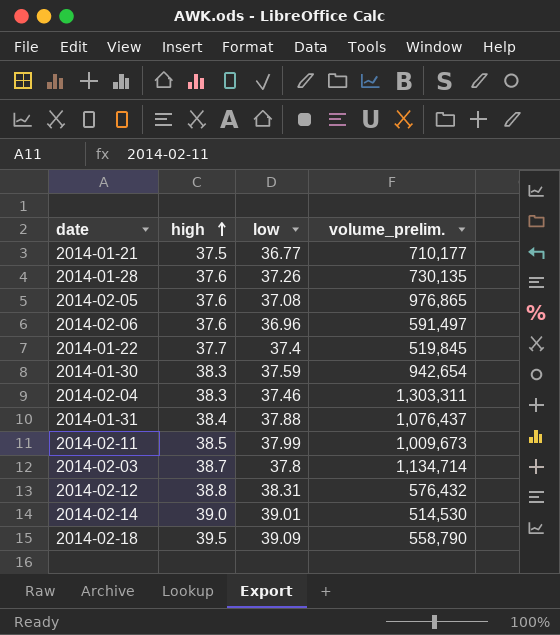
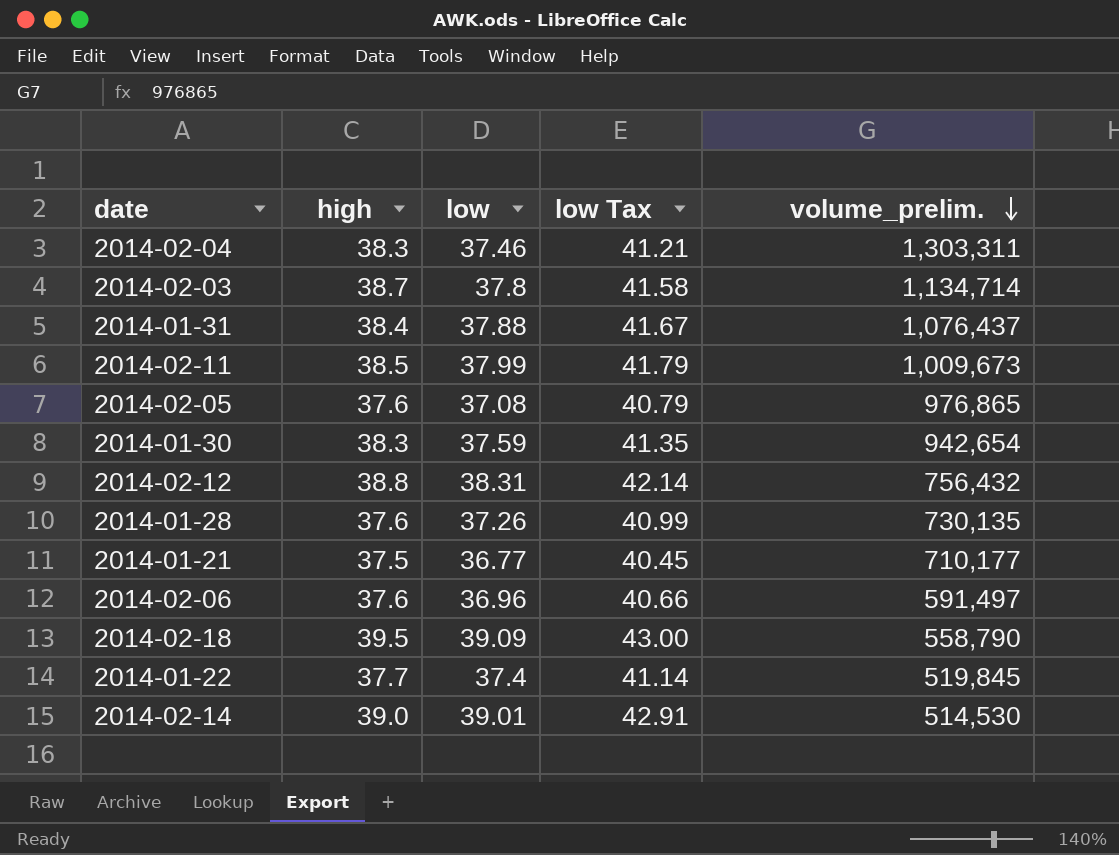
row order: high ascending -> volume_prelim. descending
column low Tax | formula: none -> [low] * 1.1
2014-02-12 | volume_prelim.: 576,432 -> 756,432

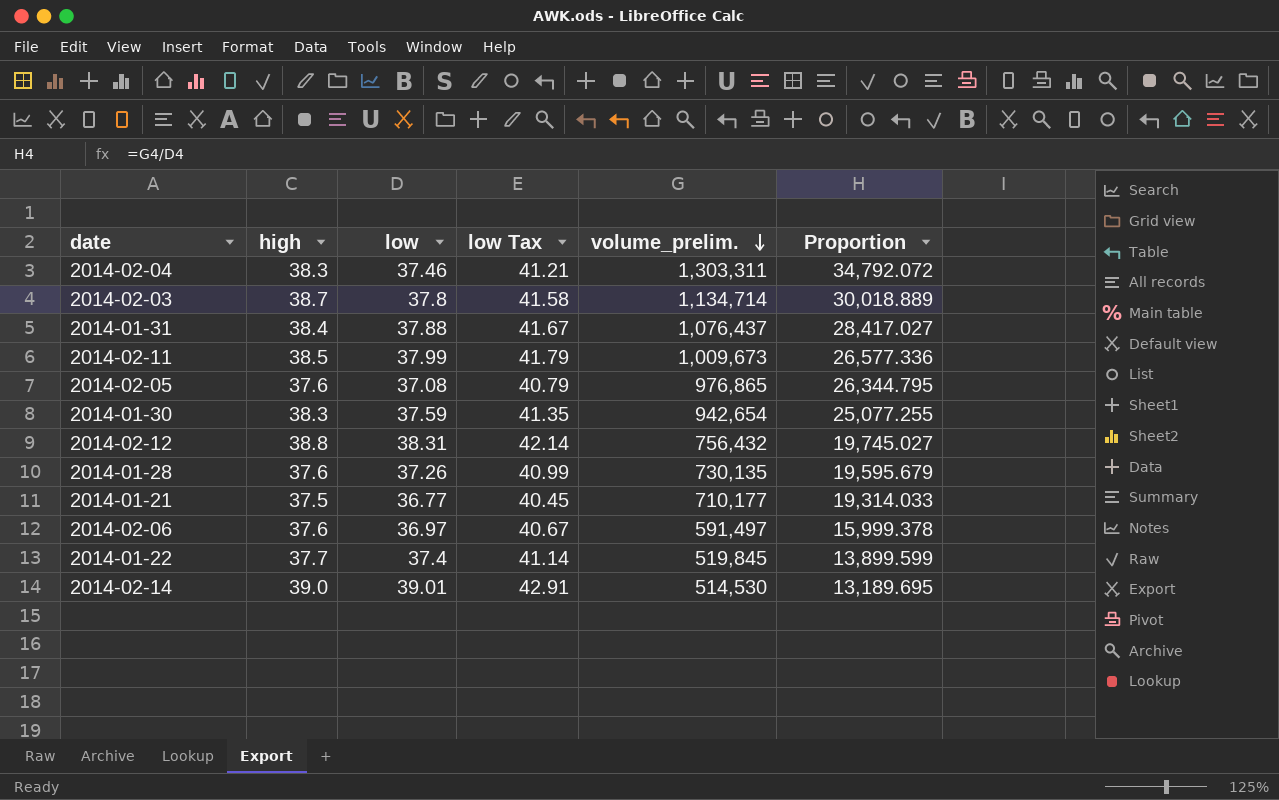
column Proportion | formula: none -> [volume_prelim.] / [low]
row 2014-02-18: 39.5 | 39.09 | 43.00 | 558,790 -> none
2014-02-06 | low: 36.96 -> 36.97
2014-02-06 | low Tax: 40.66 -> 40.67

